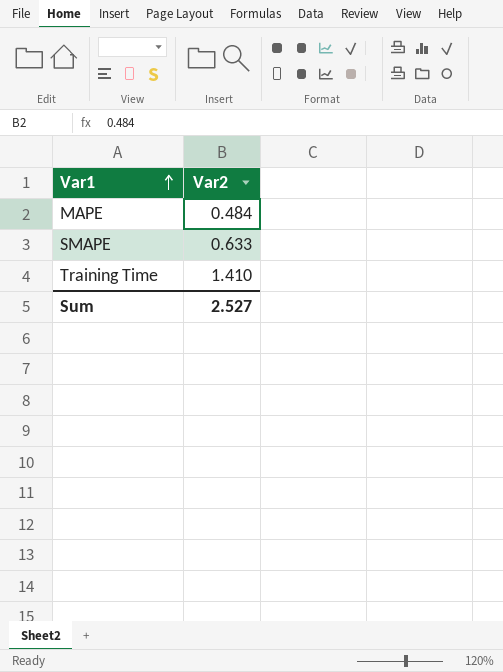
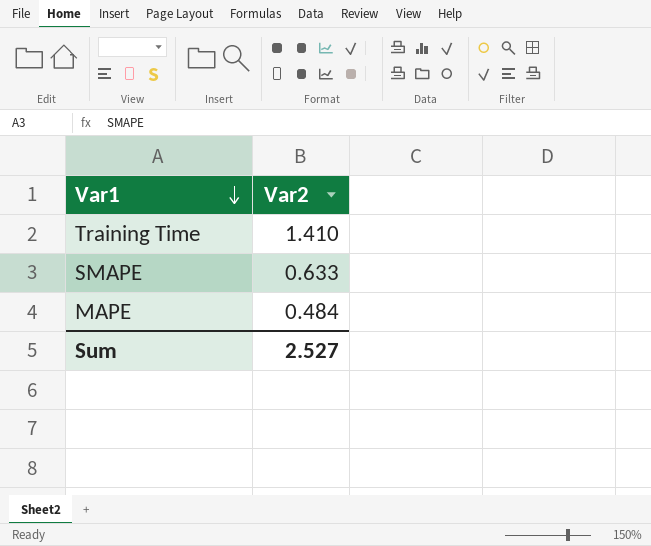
row order: Var1 ascending -> Var1 descending

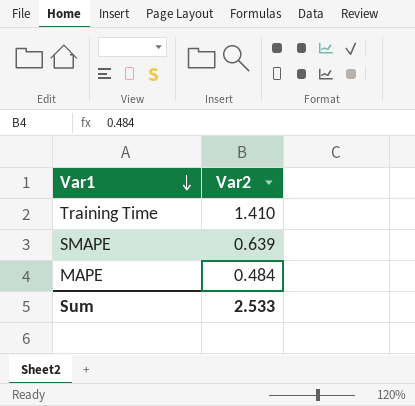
SMAPE | Var2: 0.633 -> 0.639
Sum | Var2: 2.527 -> 2.533

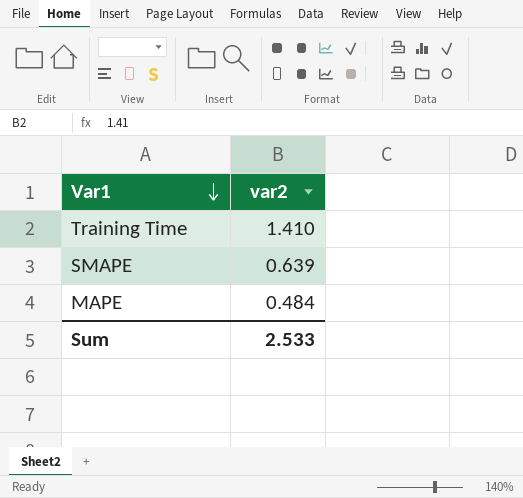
column name: Var2 -> var2

